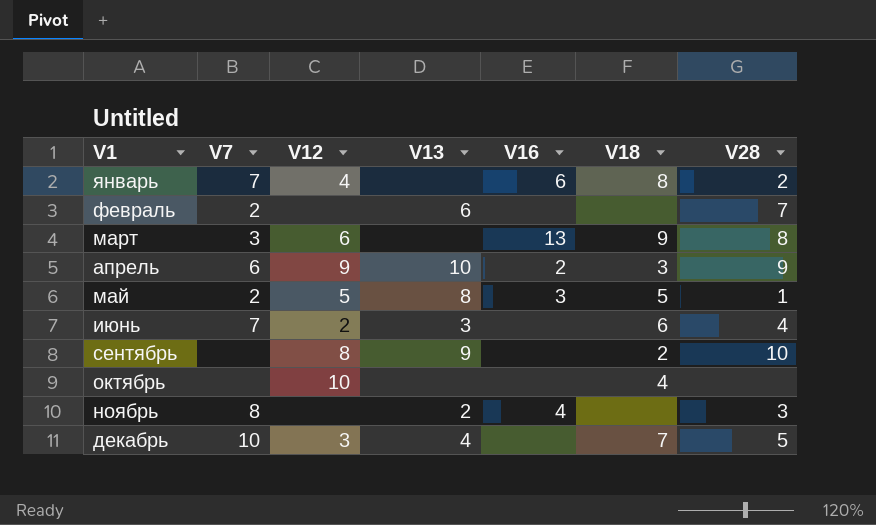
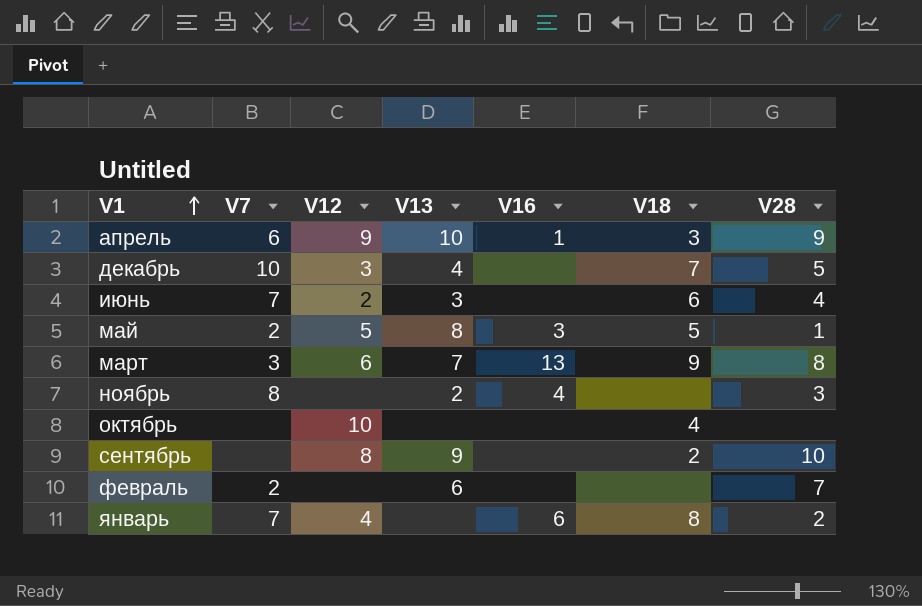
row order: none -> V1 ascending
апрель | V16: 2 -> 1
март | V13: none -> 7

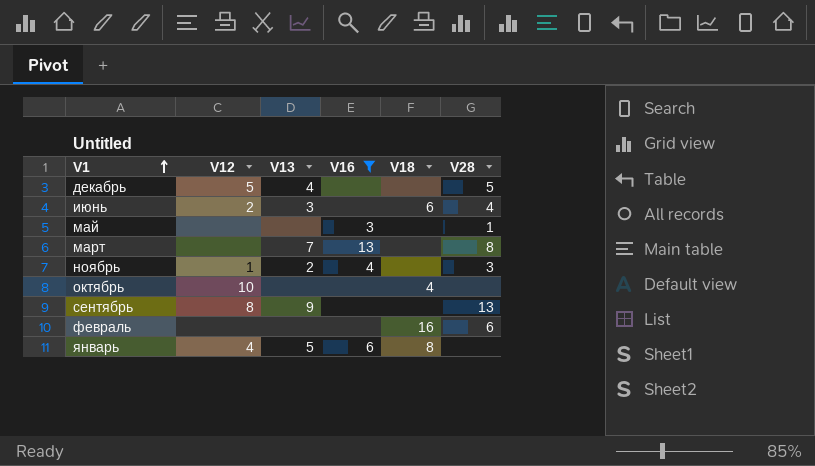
filter: none -> V16 != 1
column V7 | position: 2 -> none
декабрь | V12: 3 -> 5
декабрь | V18: 7 -> none
май | V12: 5 -> none
май | V13: 8 -> none
май | V18: 5 -> none
март | V12: 6 -> none
март | V18: 9 -> none
ноябрь | V12: none -> 1
сентябрь | V18: 2 -> none
сентябрь | V28: 10 -> 13
февраль | V13: 6 -> none
февраль | V18: none -> 16
февраль | V28: 7 -> 6
январь | V13: none -> 5
январь | V28: 2 -> none

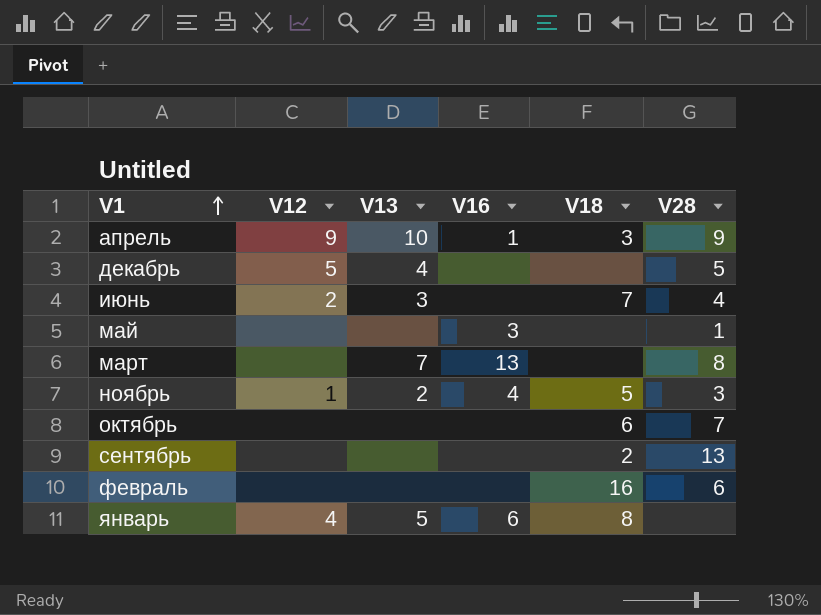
filter: V16 != 1 -> none
июнь | V18: 6 -> 7
ноябрь | V18: none -> 5
октябрь | V12: 10 -> none
октябрь | V18: 4 -> 6
октябрь | V28: none -> 7
сентябрь | V12: 8 -> none
сентябрь | V13: 9 -> none
сентябрь | V18: none -> 2

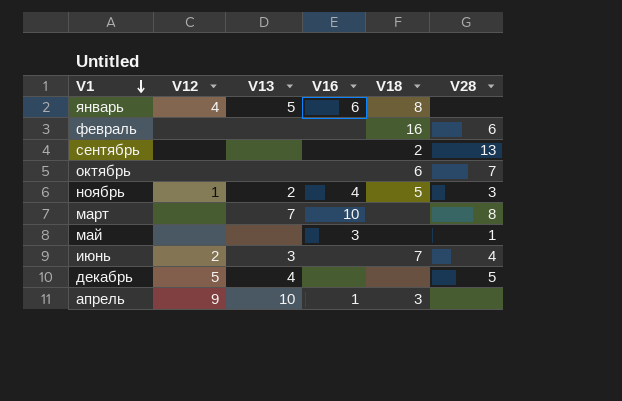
row order: V1 ascending -> V1 descending
март | V16: 13 -> 10
апрель | V28: 9 -> none

